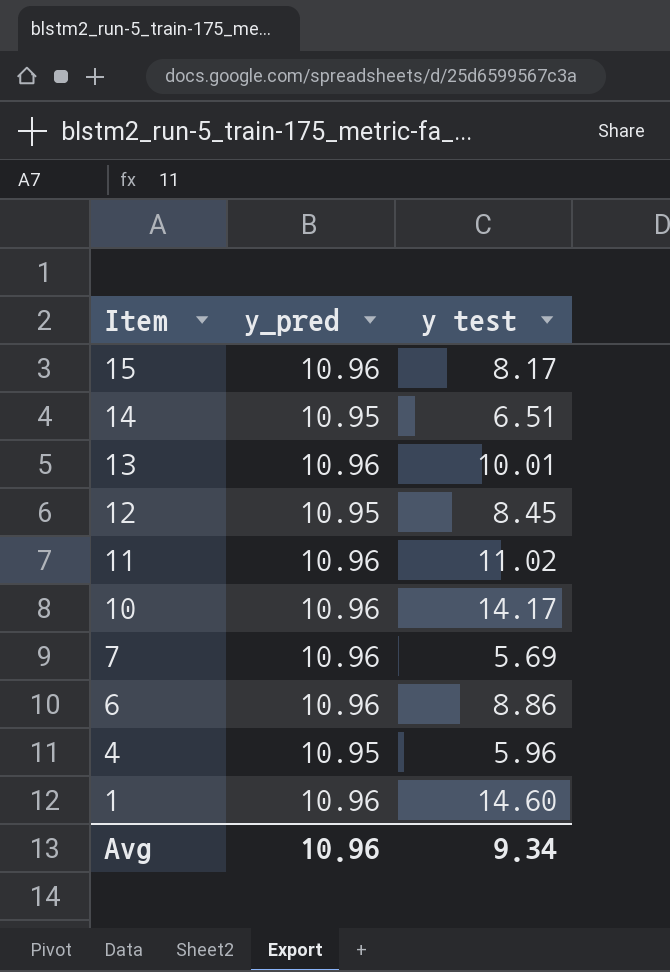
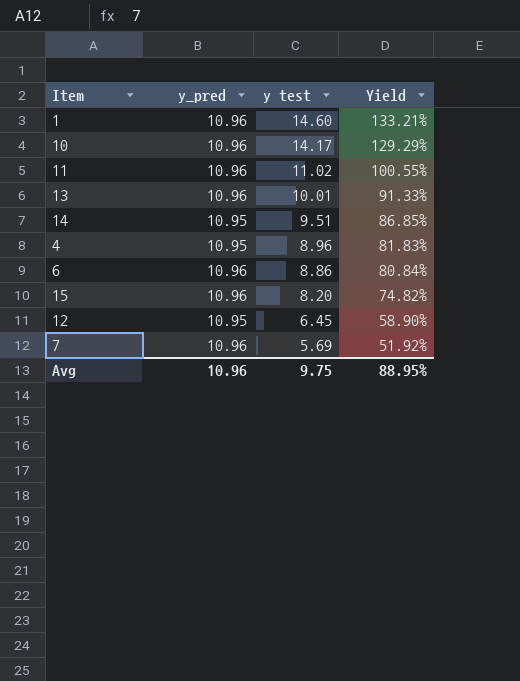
row order: Item descending -> y test descending
column Yield | formula: none -> [y test] / [y_pred]
14 | y test: 6.51 -> 9.51
4 | y test: 5.96 -> 8.96
15 | y test: 8.17 -> 8.20
12 | y test: 8.45 -> 6.45
Avg | y test: 9.34 -> 9.75

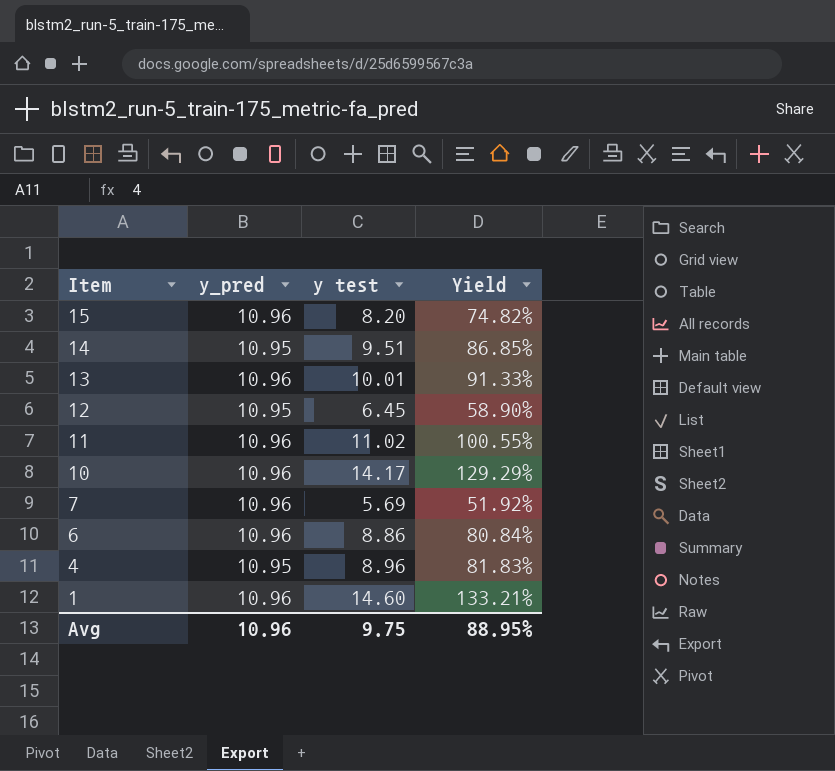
row order: y test descending -> Item descending

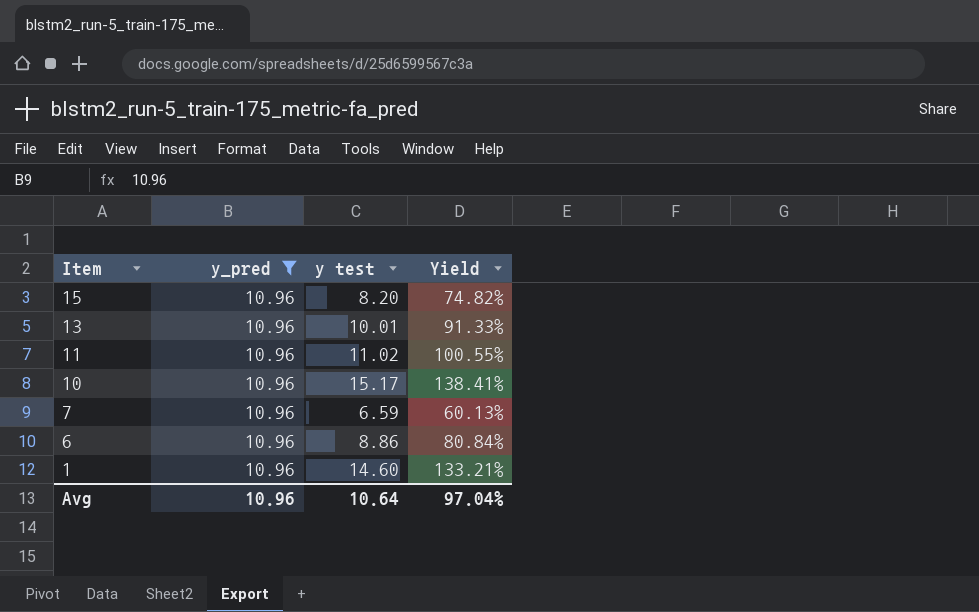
filter: none -> y_pred = 10.96
10 | y test: 14.17 -> 15.17
10 | Yield: 129.29% -> 138.41%
7 | y test: 5.69 -> 6.59
7 | Yield: 51.92% -> 60.13%
Avg | y test: 9.75 -> 10.64
Avg | Yield: 88.95% -> 97.04%

